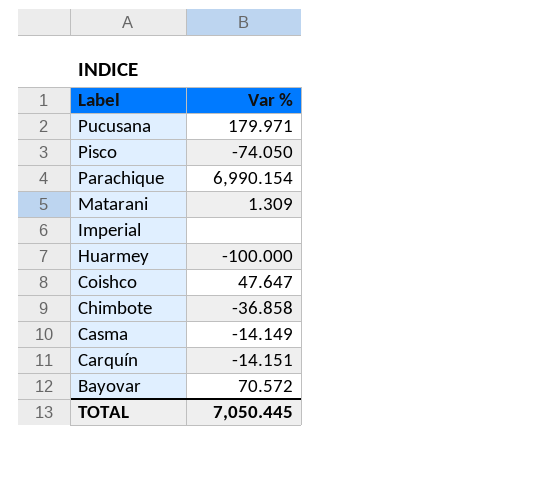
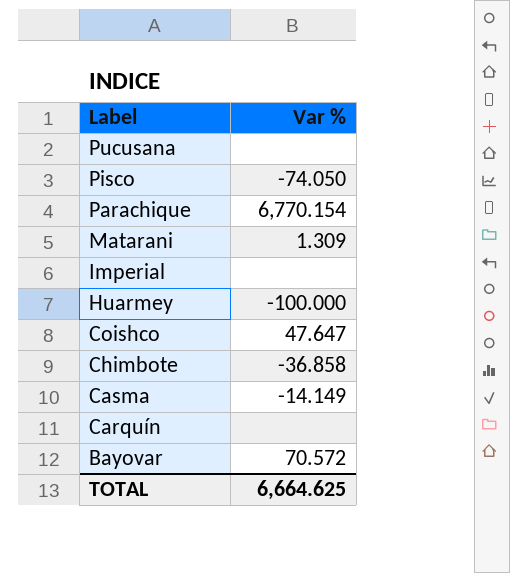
Pucusana | Var %: 179.971 -> none
Parachique | Var %: 6,990.154 -> 6,770.154
Carquín | Var %: -14.151 -> none
TOTAL | Var %: 7,050.445 -> 6,664.625

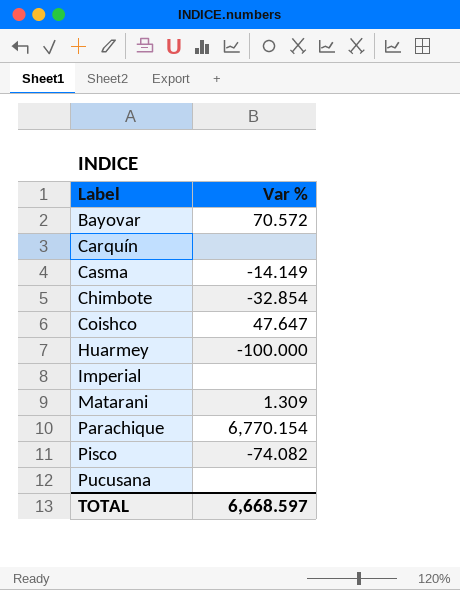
row order: Label descending -> Label ascending
Chimbote | Var %: -36.858 -> -32.854
Pisco | Var %: -74.050 -> -74.082
TOTAL | Var %: 6,664.625 -> 6,668.597

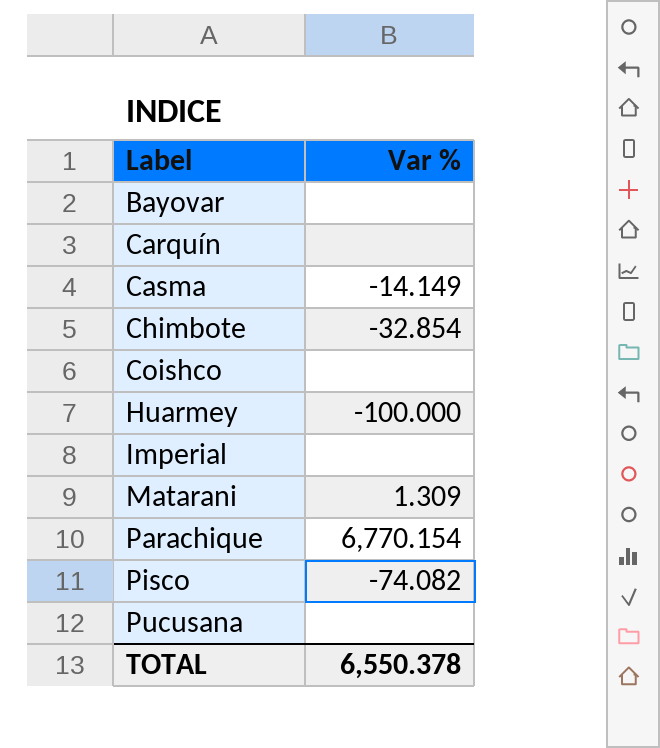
Bayovar | Var %: 70.572 -> none
Coishco | Var %: 47.647 -> none
TOTAL | Var %: 6,668.597 -> 6,550.378

